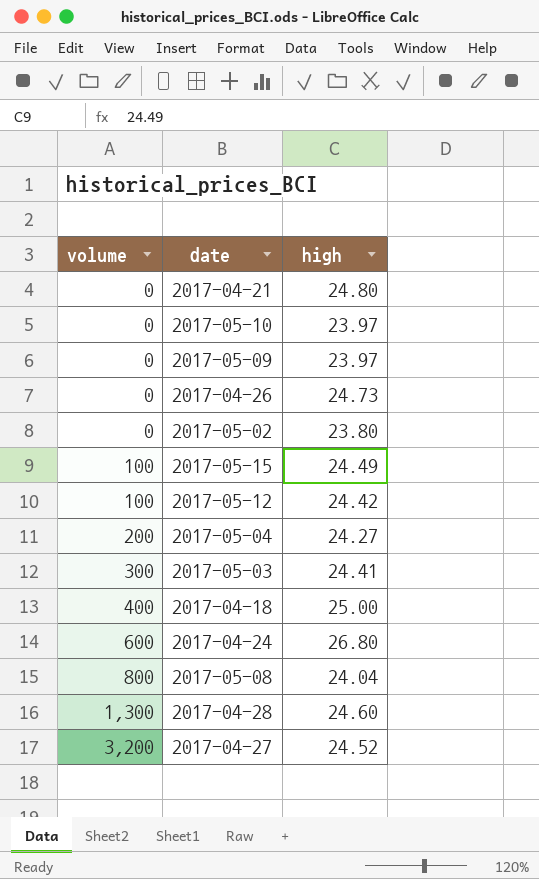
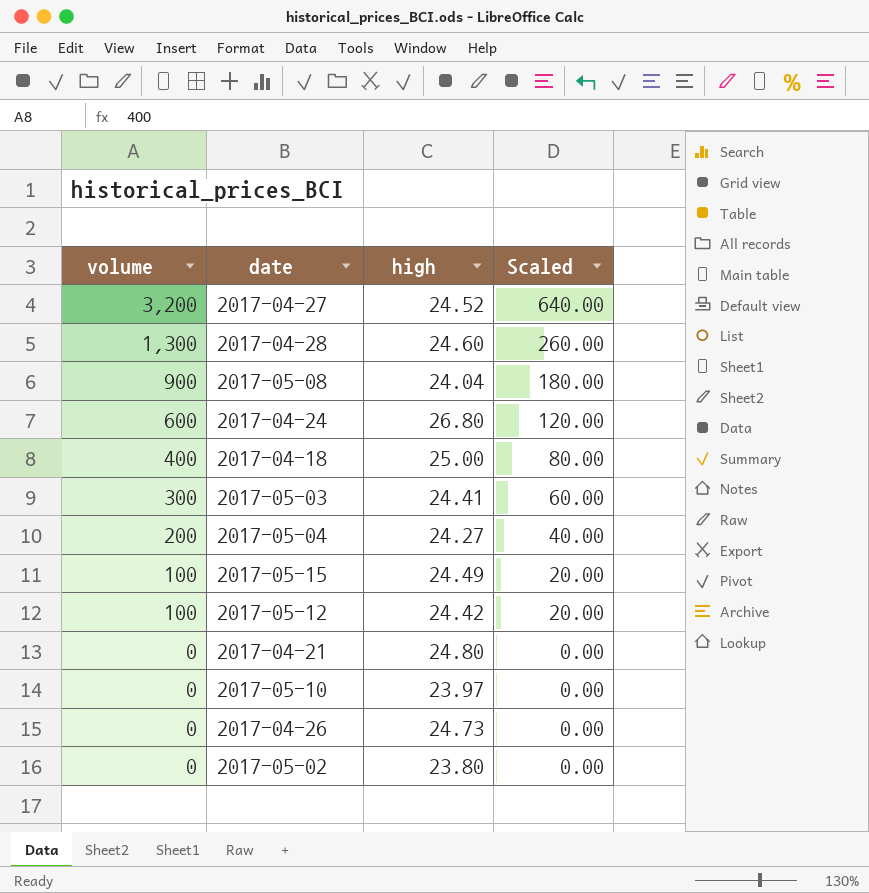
row order: volume ascending -> volume descending
column Scaled | formula: none -> [volume] * 0.2
row 2017-05-09: 0 | 23.97 -> none
2017-05-08 | volume: 800 -> 900

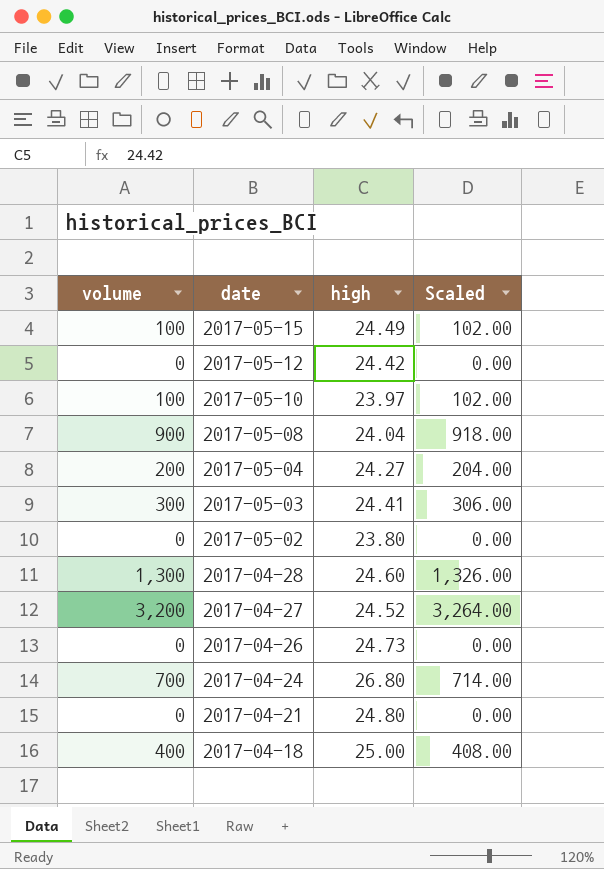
row order: volume descending -> date descending
column Scaled | formula: [volume] * 0.2 -> [volume] * 1.02
2017-05-12 | volume: 100 -> 0
2017-05-10 | volume: 0 -> 100
2017-04-24 | volume: 600 -> 700

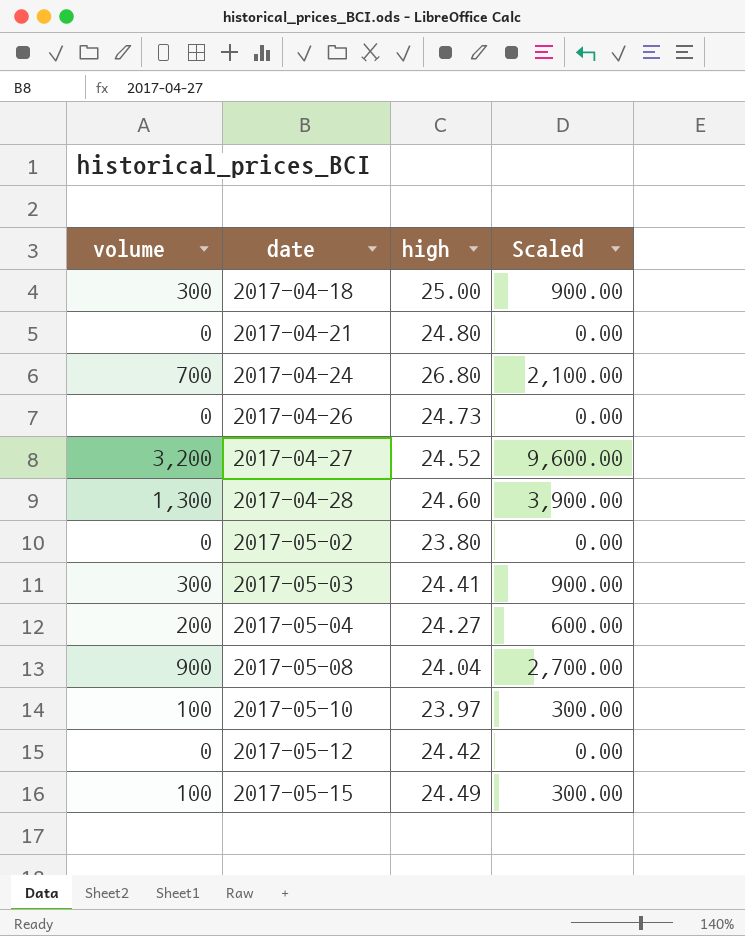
row order: date descending -> date ascending
column Scaled | formula: [volume] * 1.02 -> [volume] * 3
2017-04-18 | volume: 400 -> 300

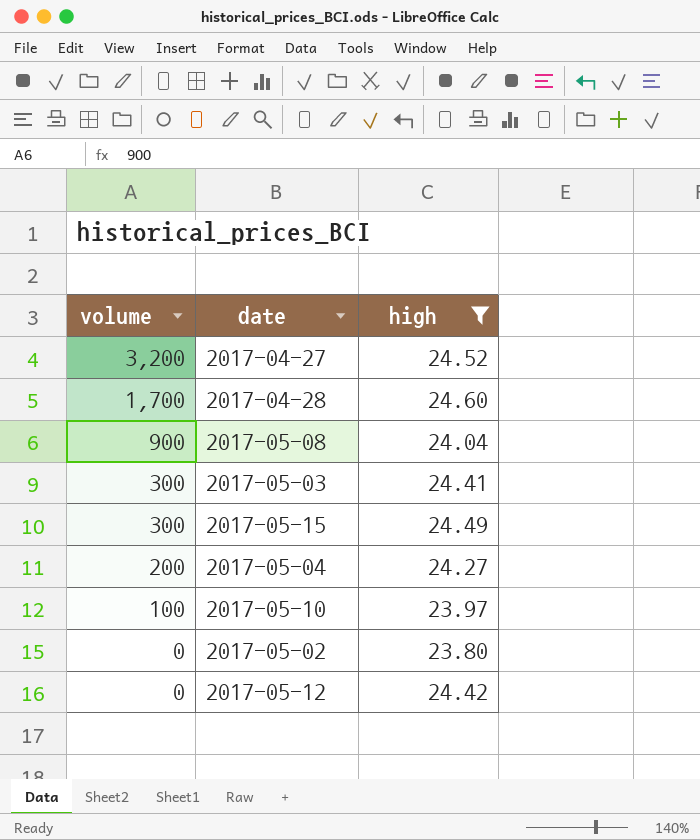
filter: none -> high <= 24.60
row order: date ascending -> volume descending
column Scaled | formula: [volume] * 3 -> none
2017-04-28 | volume: 1,300 -> 1,700
2017-05-15 | volume: 100 -> 300

